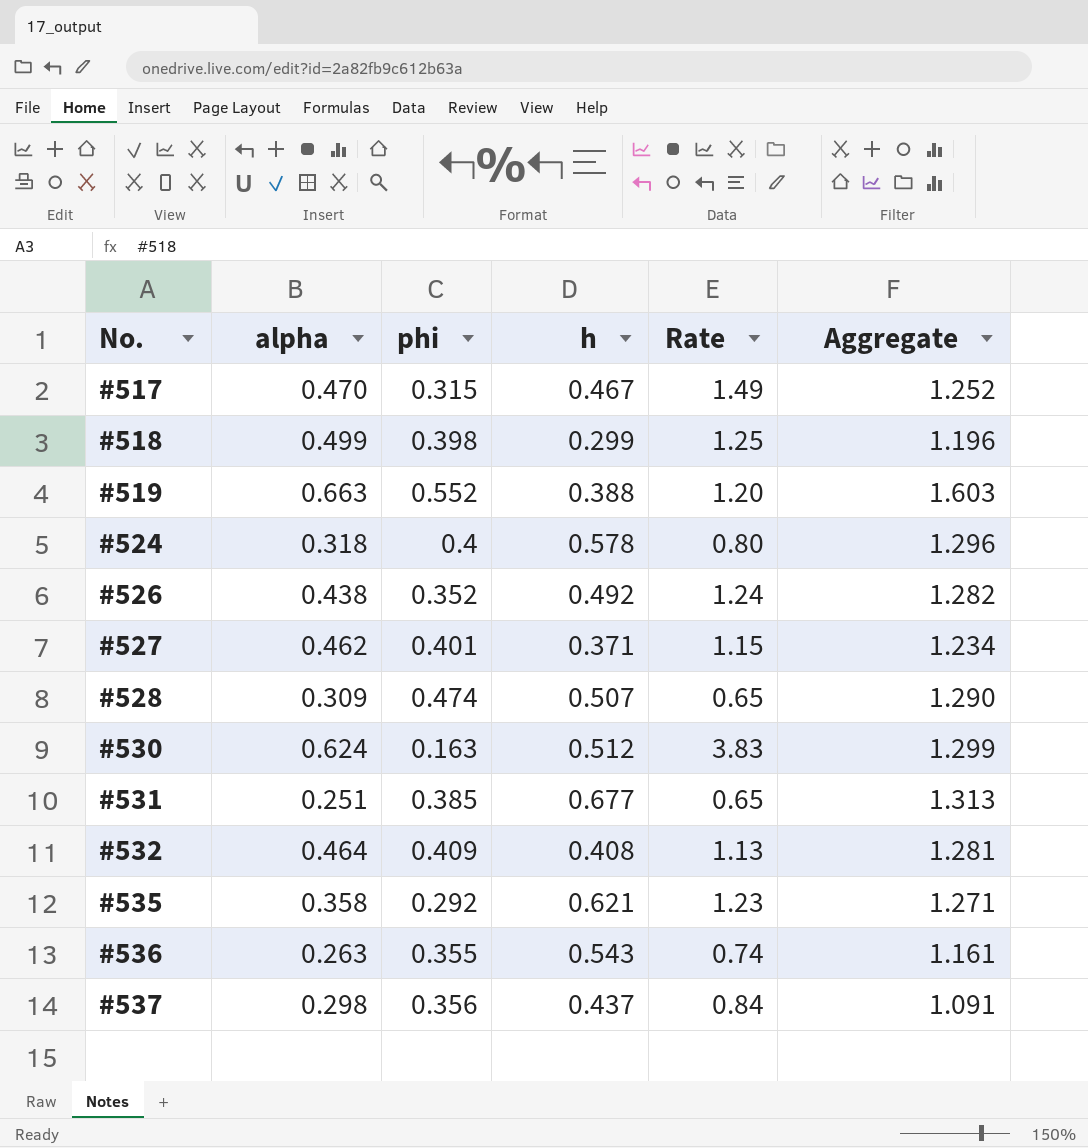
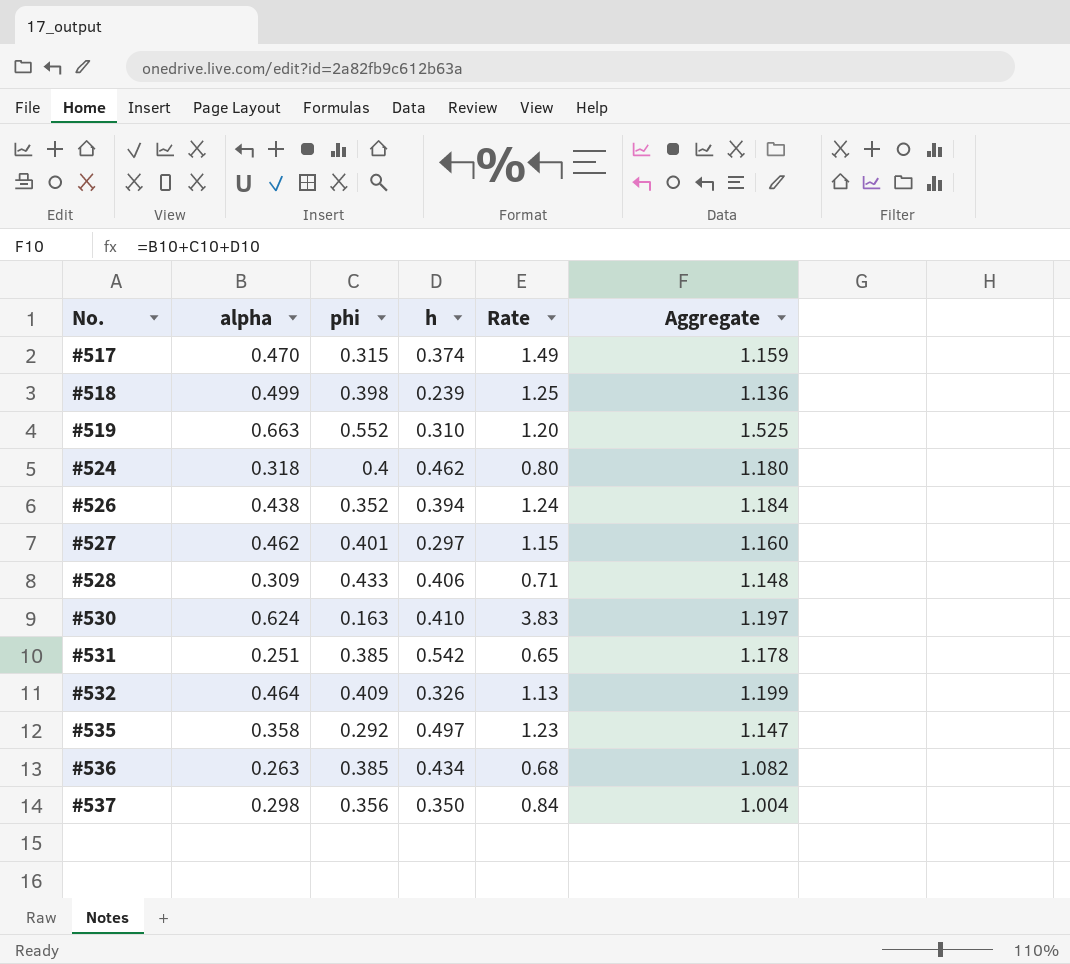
#517 | h: 0.467 -> 0.374
#517 | Aggregate: 1.252 -> 1.159
#518 | h: 0.299 -> 0.239
#518 | Aggregate: 1.196 -> 1.136
#519 | h: 0.388 -> 0.310
#519 | Aggregate: 1.603 -> 1.525
#524 | h: 0.578 -> 0.462
#524 | Aggregate: 1.296 -> 1.180
#526 | h: 0.492 -> 0.394
#526 | Aggregate: 1.282 -> 1.184
#527 | h: 0.371 -> 0.297
#527 | Aggregate: 1.234 -> 1.160
#528 | phi: 0.474 -> 0.433
#528 | h: 0.507 -> 0.406
#528 | Rate: 0.65 -> 0.71
#528 | Aggregate: 1.290 -> 1.148
#530 | h: 0.512 -> 0.410
#530 | Aggregate: 1.299 -> 1.197
#531 | h: 0.677 -> 0.542
#531 | Aggregate: 1.313 -> 1.178
#532 | h: 0.408 -> 0.326
#532 | Aggregate: 1.281 -> 1.199
#535 | h: 0.621 -> 0.497
#535 | Aggregate: 1.271 -> 1.147
#536 | phi: 0.355 -> 0.385
#536 | h: 0.543 -> 0.434
#536 | Rate: 0.74 -> 0.68
#536 | Aggregate: 1.161 -> 1.082
#537 | h: 0.437 -> 0.350
#537 | Aggregate: 1.091 -> 1.004

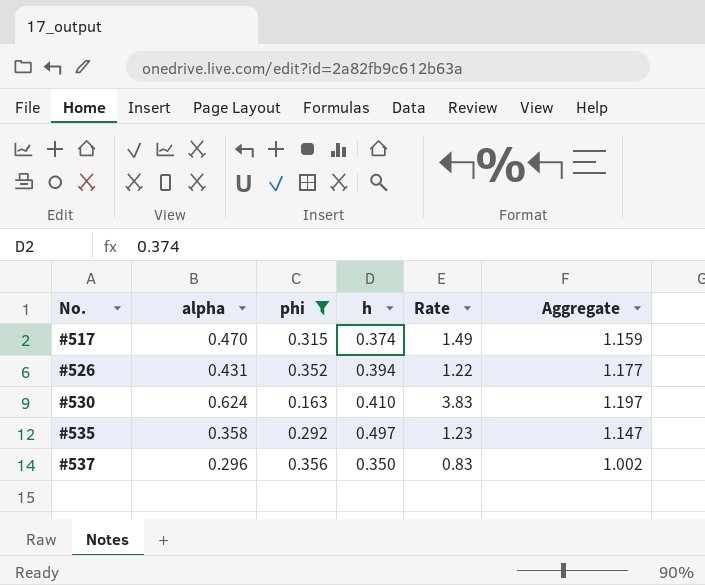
filter: none -> phi <= 0.356
#526 | alpha: 0.438 -> 0.431
#526 | Rate: 1.24 -> 1.22
#526 | Aggregate: 1.184 -> 1.177
#537 | alpha: 0.298 -> 0.296
#537 | Rate: 0.84 -> 0.83
#537 | Aggregate: 1.004 -> 1.002

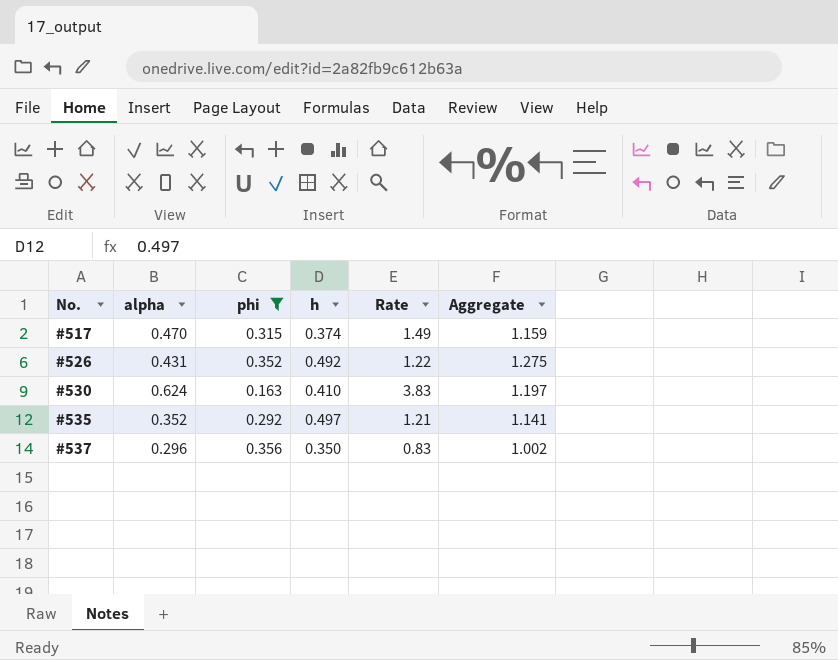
#526 | h: 0.394 -> 0.492
#526 | Aggregate: 1.177 -> 1.275
#535 | alpha: 0.358 -> 0.352
#535 | Rate: 1.23 -> 1.21
#535 | Aggregate: 1.147 -> 1.141

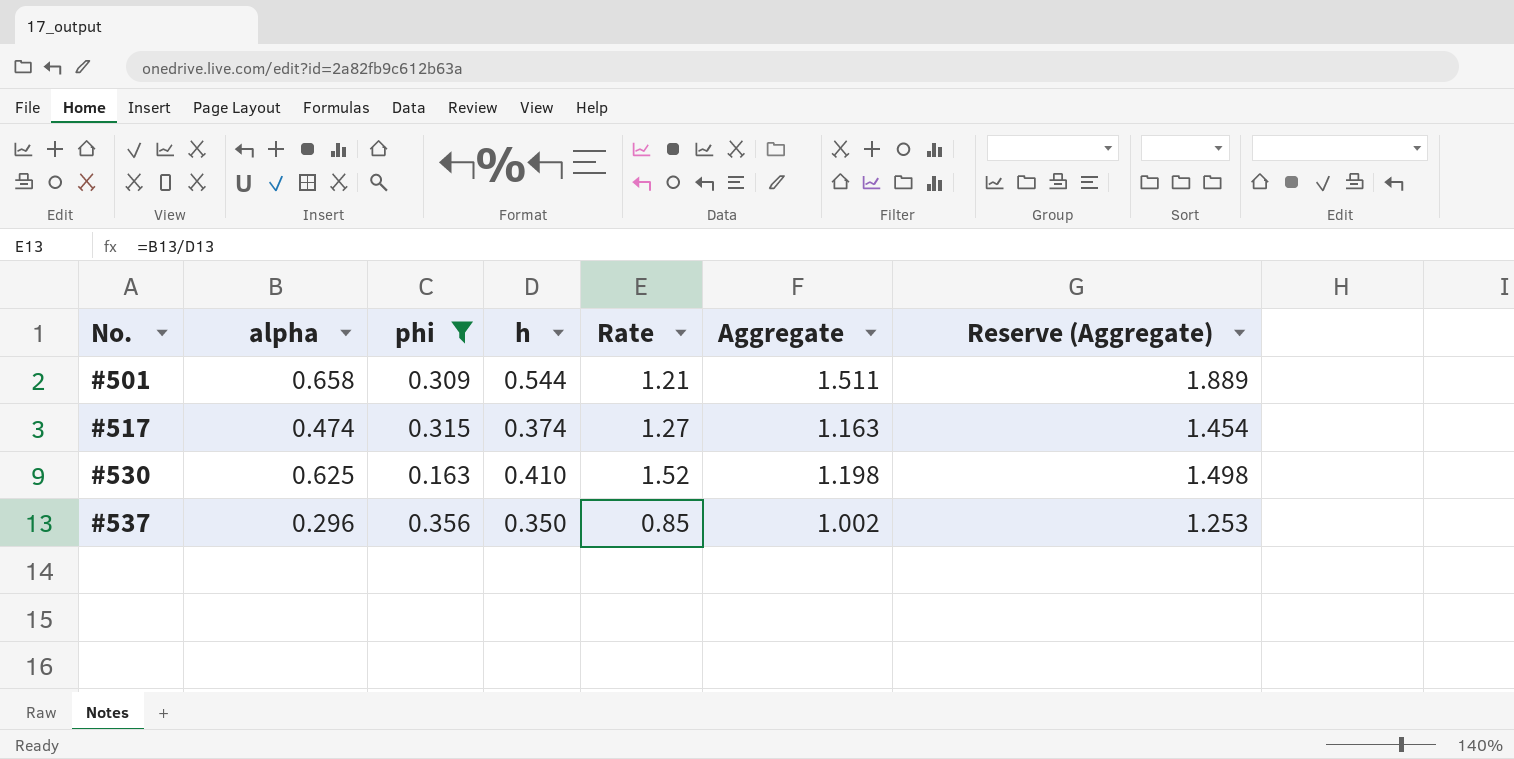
column Rate | formula: [alpha] / [phi] -> [alpha] / [h]
column Reserve (Aggregate) | formula: none -> [Aggregate] * 1.25
row #526: 0.431 | 0.352 | 0.492 | 1.22 | 1.275 -> none
row #535: 0.352 | 0.292 | 0.497 | 1.21 | 1.141 -> none
row #501: none -> 0.658 | 0.309 | 0.544 | 1.21 | 1.511 | 1.889
#517 | alpha: 0.470 -> 0.474
#517 | Aggregate: 1.159 -> 1.163
#530 | alpha: 0.624 -> 0.625
#530 | Aggregate: 1.197 -> 1.198

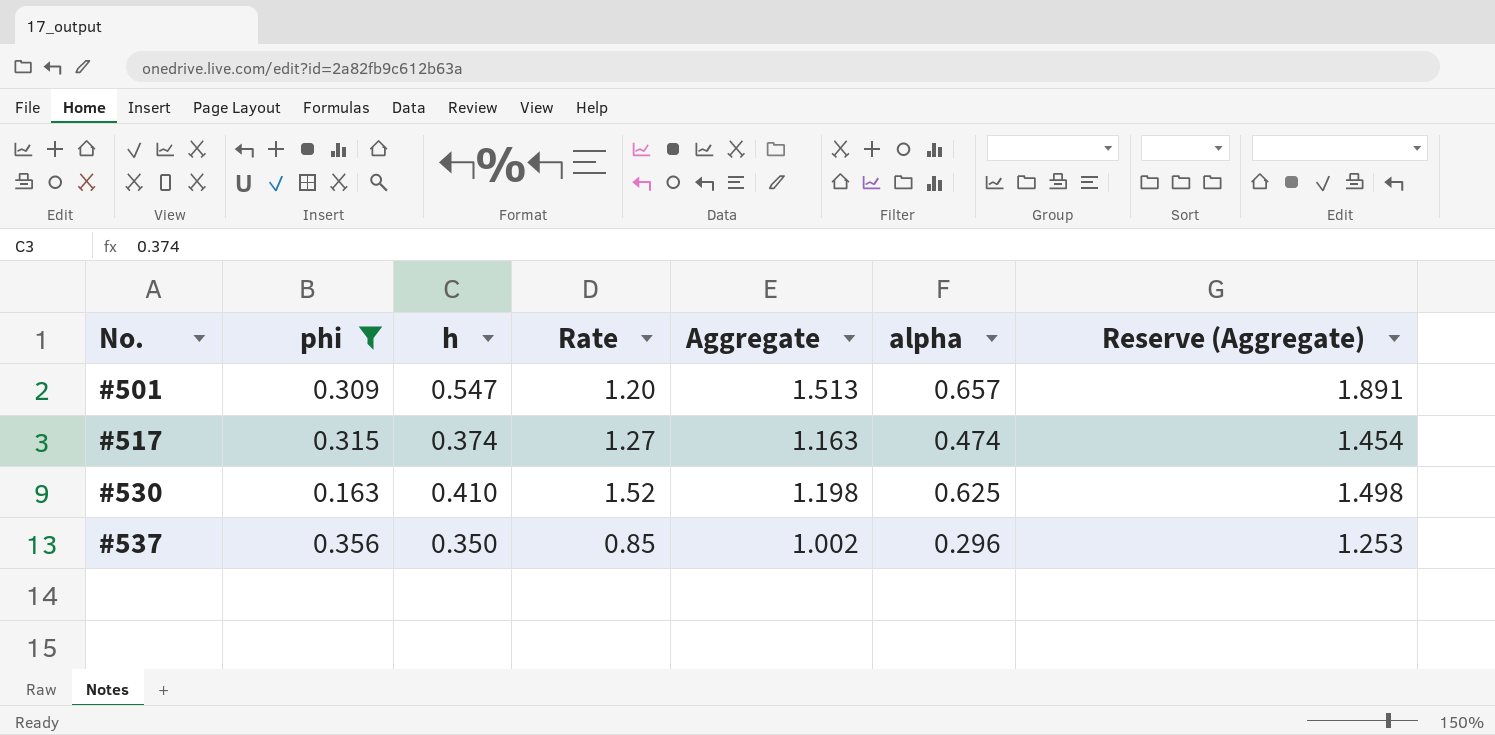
column alpha | position: 2 -> 6
#501 | h: 0.544 -> 0.547
#501 | Rate: 1.21 -> 1.20
#501 | Aggregate: 1.511 -> 1.513
#501 | alpha: 0.658 -> 0.657
#501 | Reserve (Aggregate): 1.889 -> 1.891

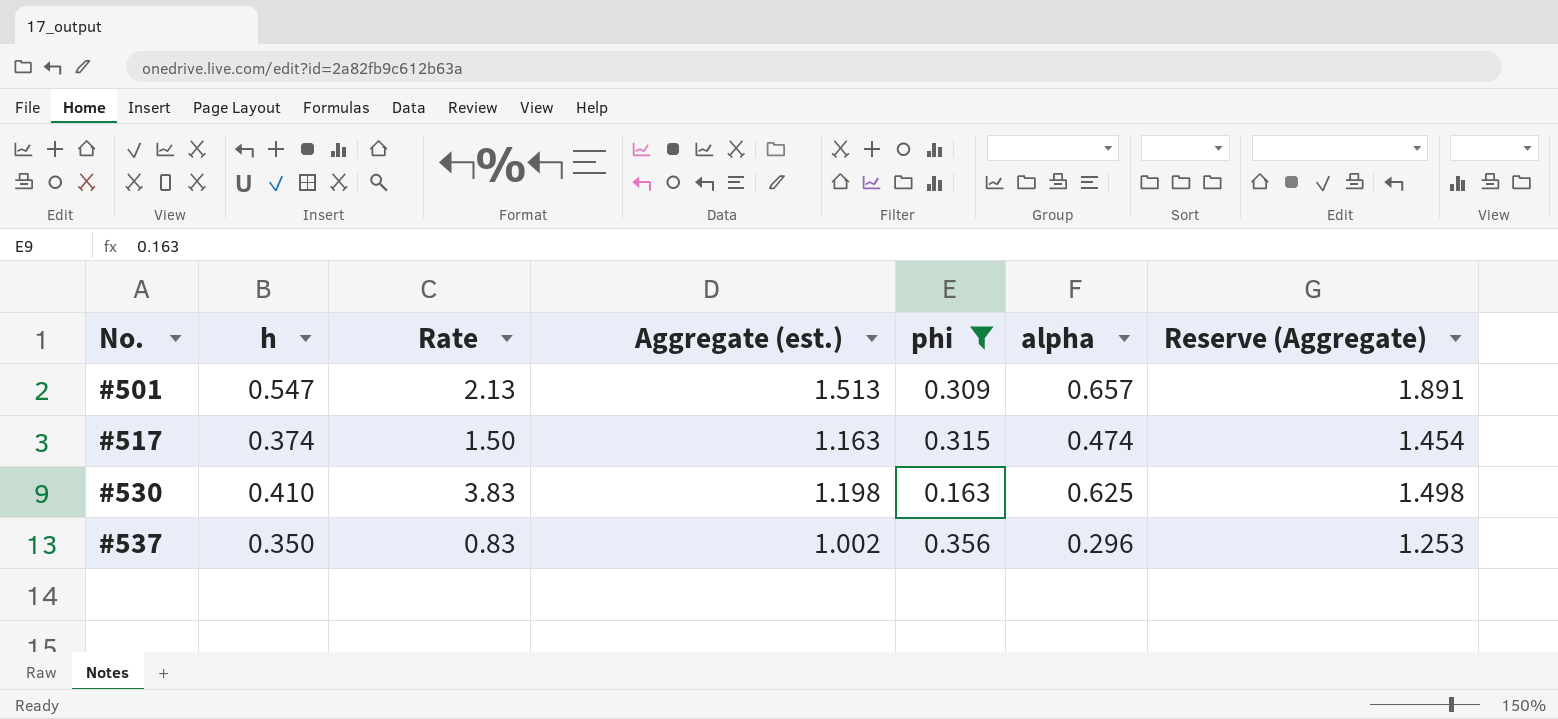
column Rate | formula: [alpha] / [h] -> [alpha] / [phi]
column name: Aggregate -> Aggregate (est.)
column phi | position: 2 -> 5

